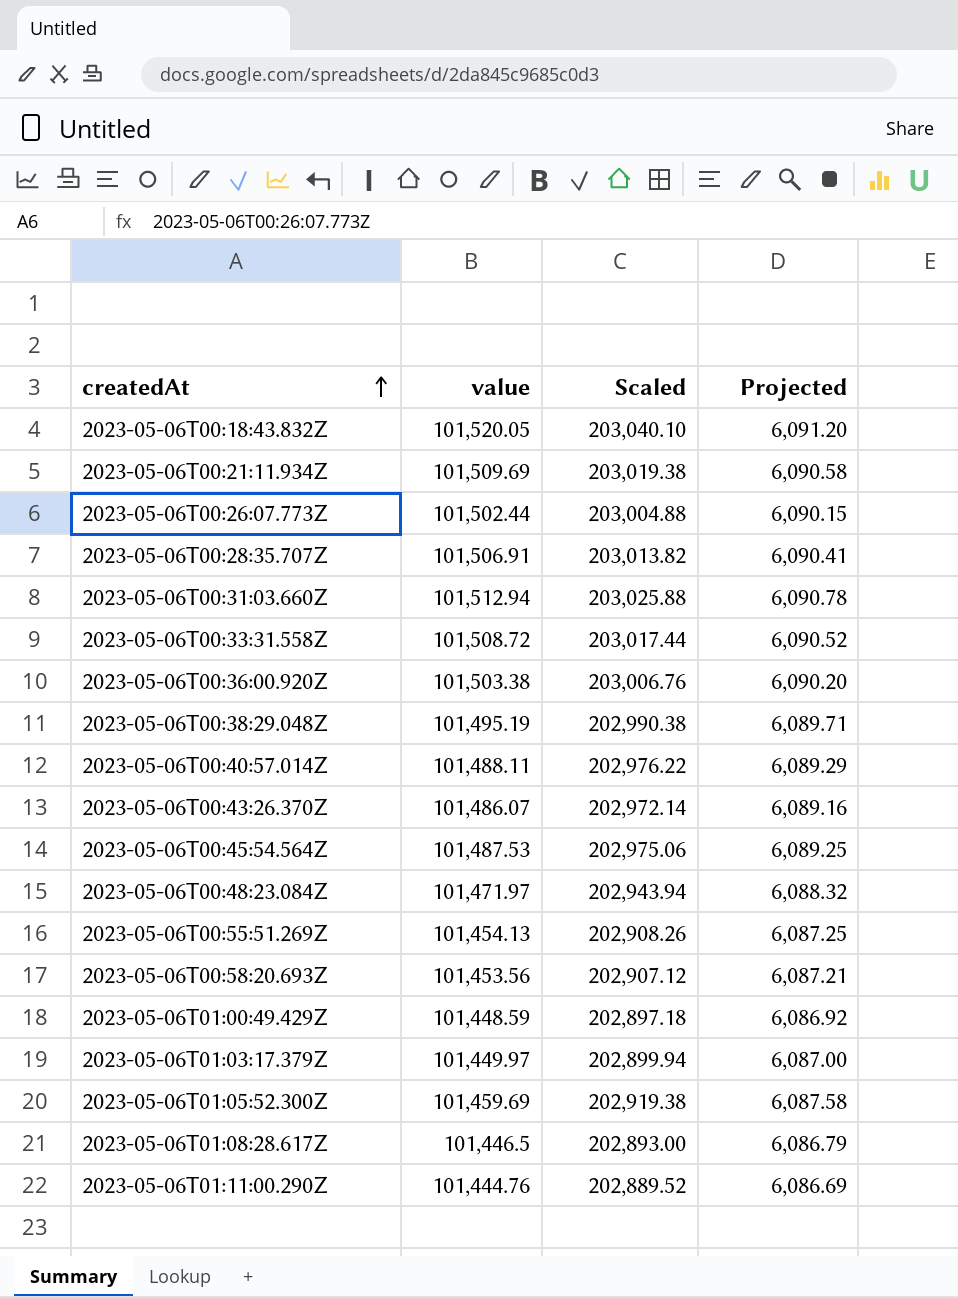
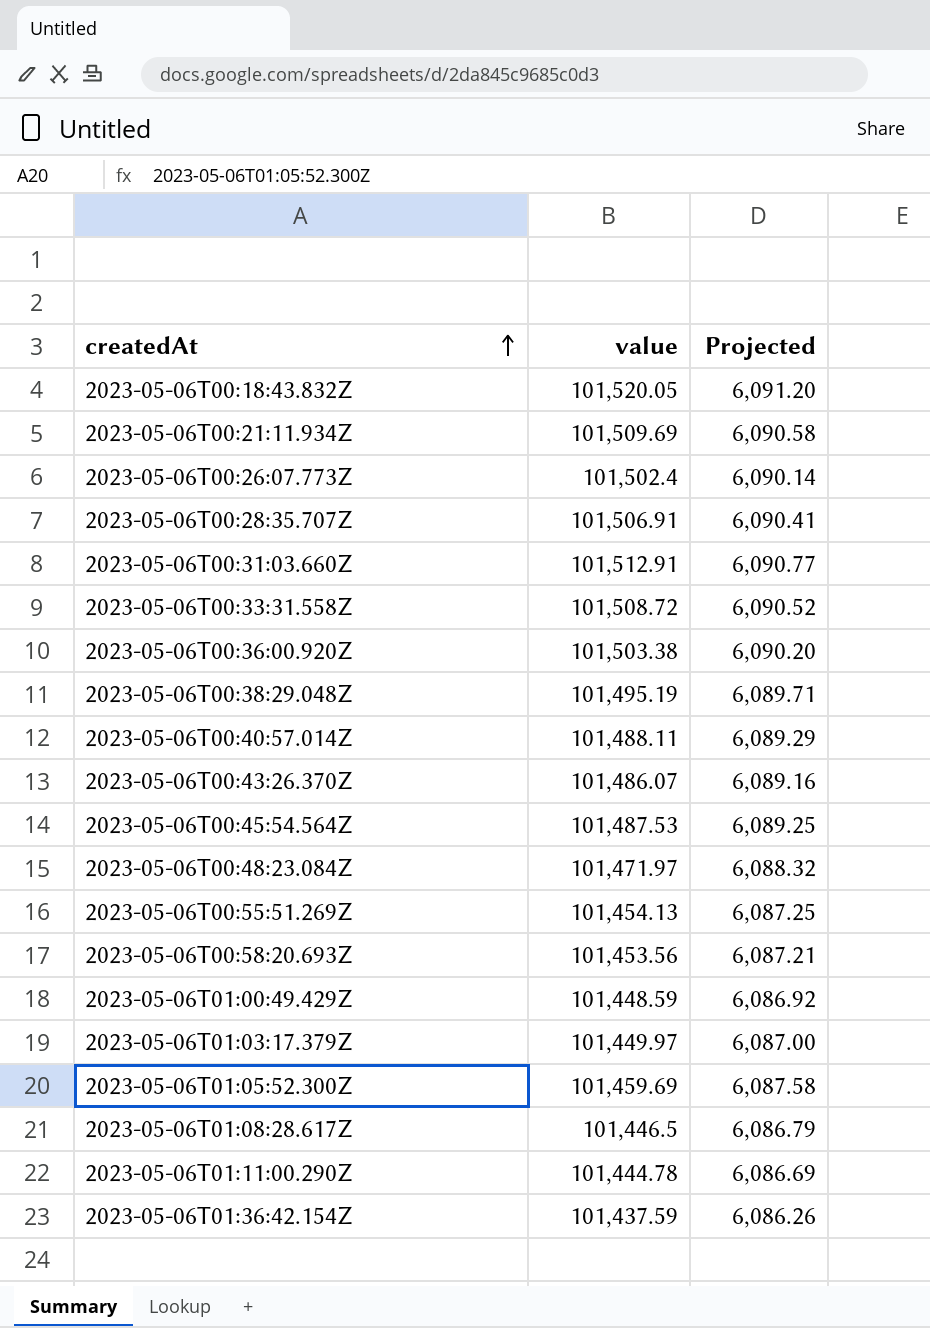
column Scaled | formula: [value] * 2 -> none
2023-05-06T00:26:07.773Z | value: 101,502.44 -> 101,502.4
2023-05-06T00:26:07.773Z | Projected: 6,090.15 -> 6,090.14
2023-05-06T00:31:03.660Z | value: 101,512.94 -> 101,512.91
2023-05-06T00:31:03.660Z | Projected: 6,090.78 -> 6,090.77
2023-05-06T01:11:00.290Z | value: 101,444.76 -> 101,444.78
row 2023-05-06T01:36:42.154Z: none -> 101,437.59 | 6,086.26

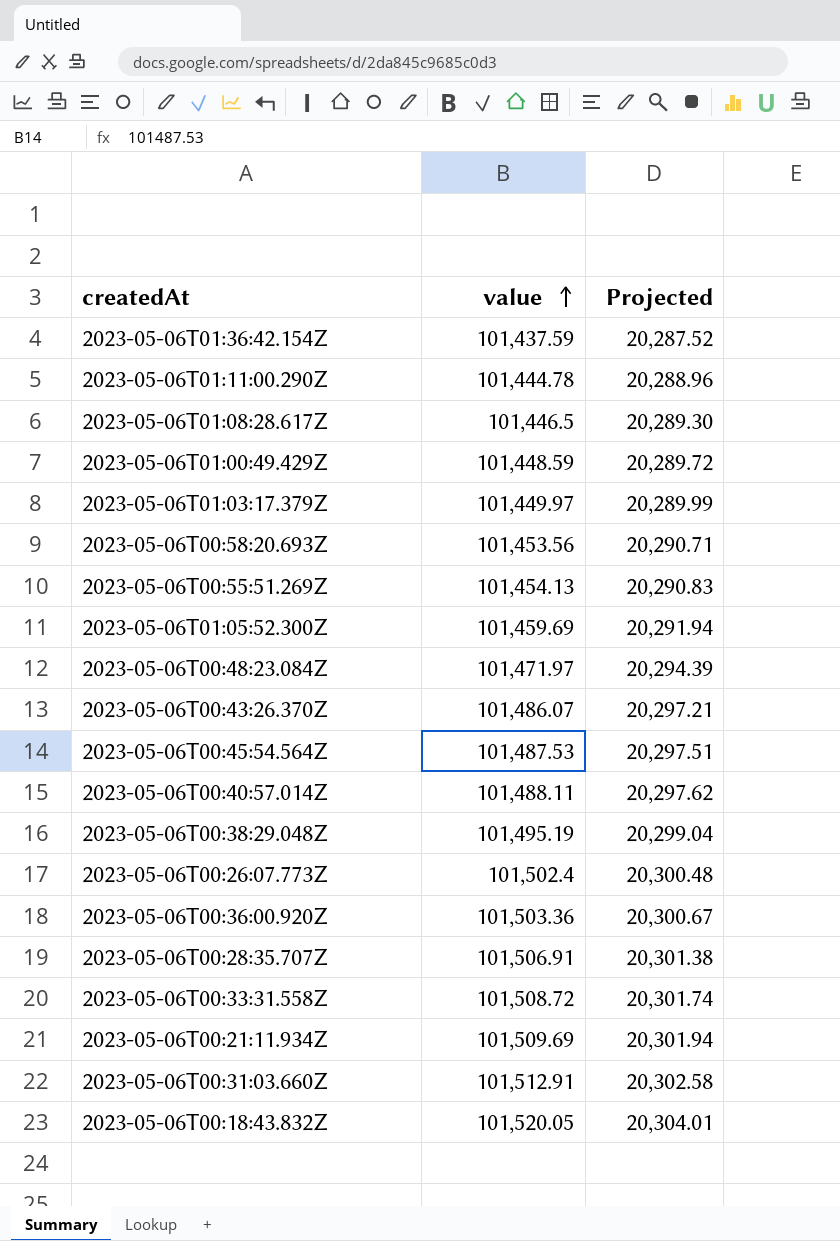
row order: createdAt ascending -> value ascending
column Projected | formula: [value] * 0.06 -> [value] * 0.2
2023-05-06T00:36:00.920Z | value: 101,503.38 -> 101,503.36

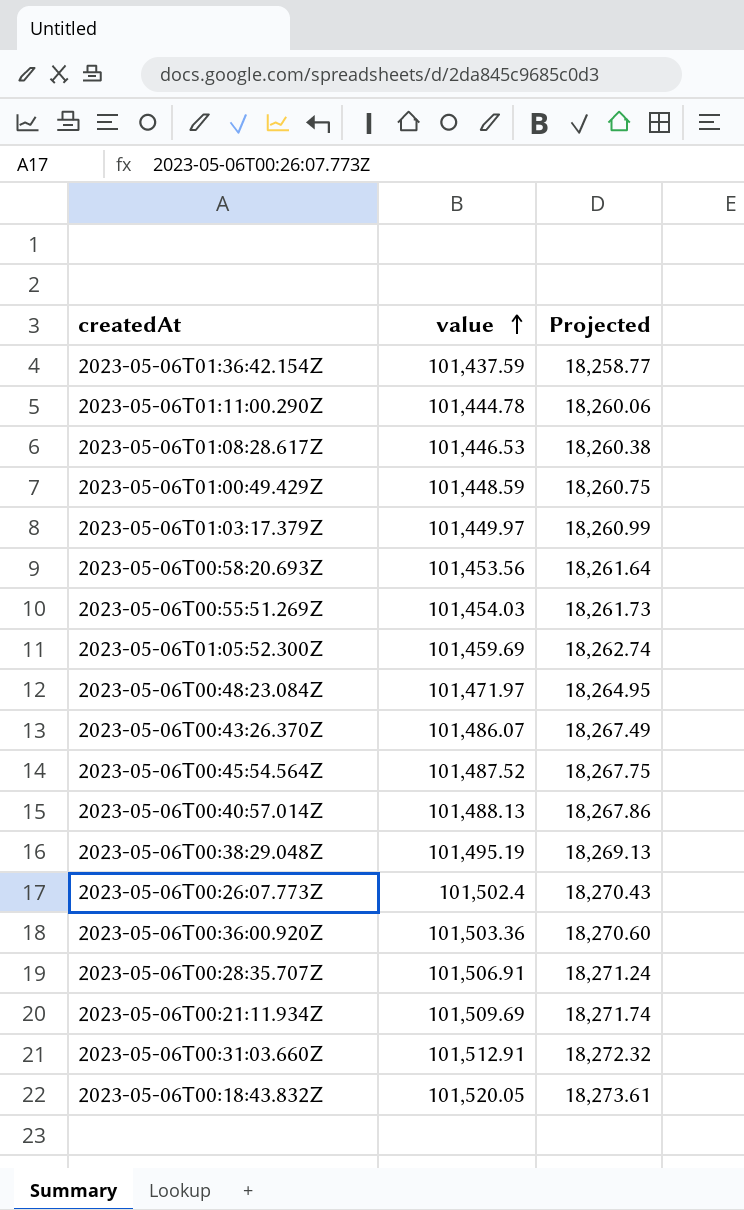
column Projected | formula: [value] * 0.2 -> [value] * 0.18
row 2023-05-06T00:33:31.558Z: 101,508.72 | 20,301.74 -> none
2023-05-06T01:08:28.617Z | value: 101,446.5 -> 101,446.53
2023-05-06T00:55:51.269Z | value: 101,454.13 -> 101,454.03
2023-05-06T00:45:54.564Z | value: 101,487.53 -> 101,487.52
2023-05-06T00:40:57.014Z | value: 101,488.11 -> 101,488.13

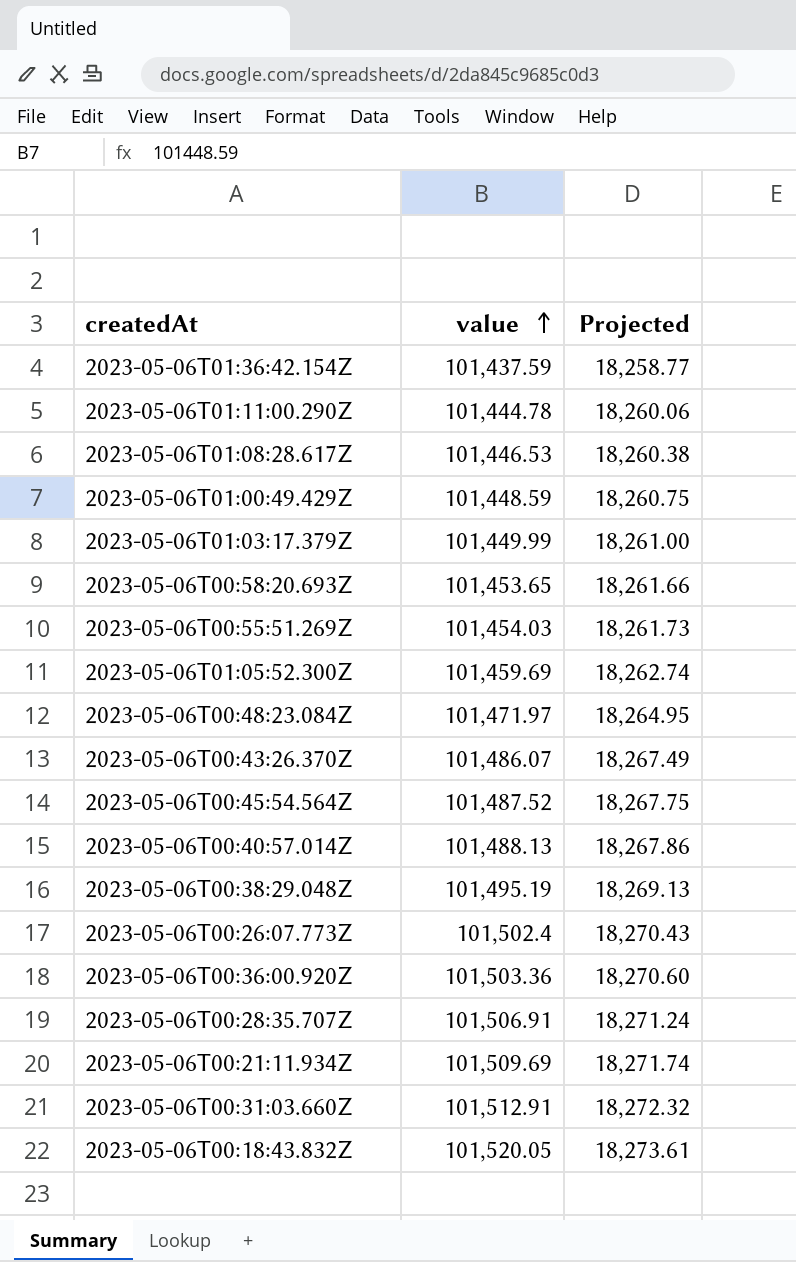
2023-05-06T01:03:17.379Z | value: 101,449.97 -> 101,449.99
2023-05-06T01:03:17.379Z | Projected: 18,260.99 -> 18,261.00
2023-05-06T00:58:20.693Z | value: 101,453.56 -> 101,453.65
2023-05-06T00:58:20.693Z | Projected: 18,261.64 -> 18,261.66

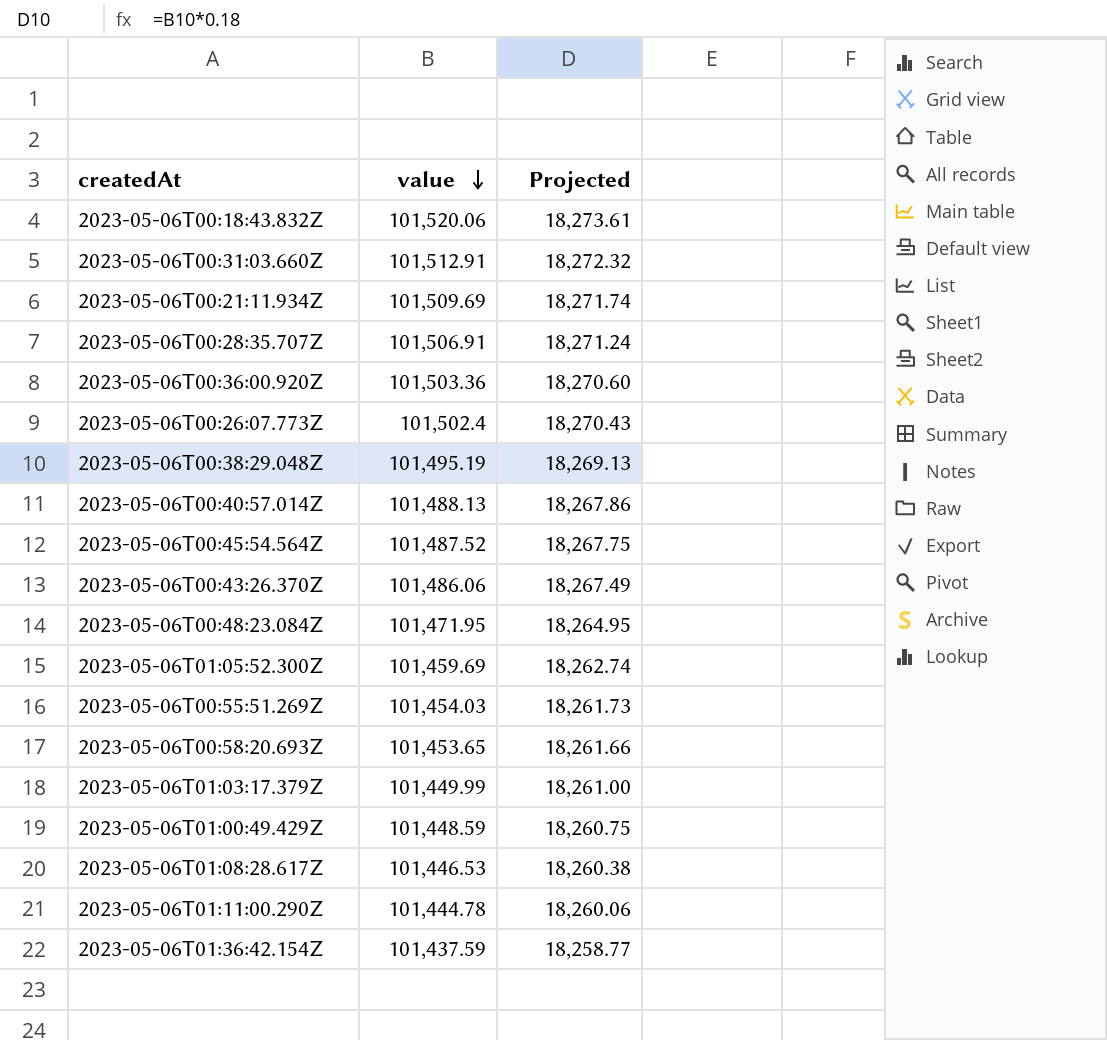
row order: value ascending -> value descending
2023-05-06T00:18:43.832Z | value: 101,520.05 -> 101,520.06
2023-05-06T00:43:26.370Z | value: 101,486.07 -> 101,486.06
2023-05-06T00:48:23.084Z | value: 101,471.97 -> 101,471.95

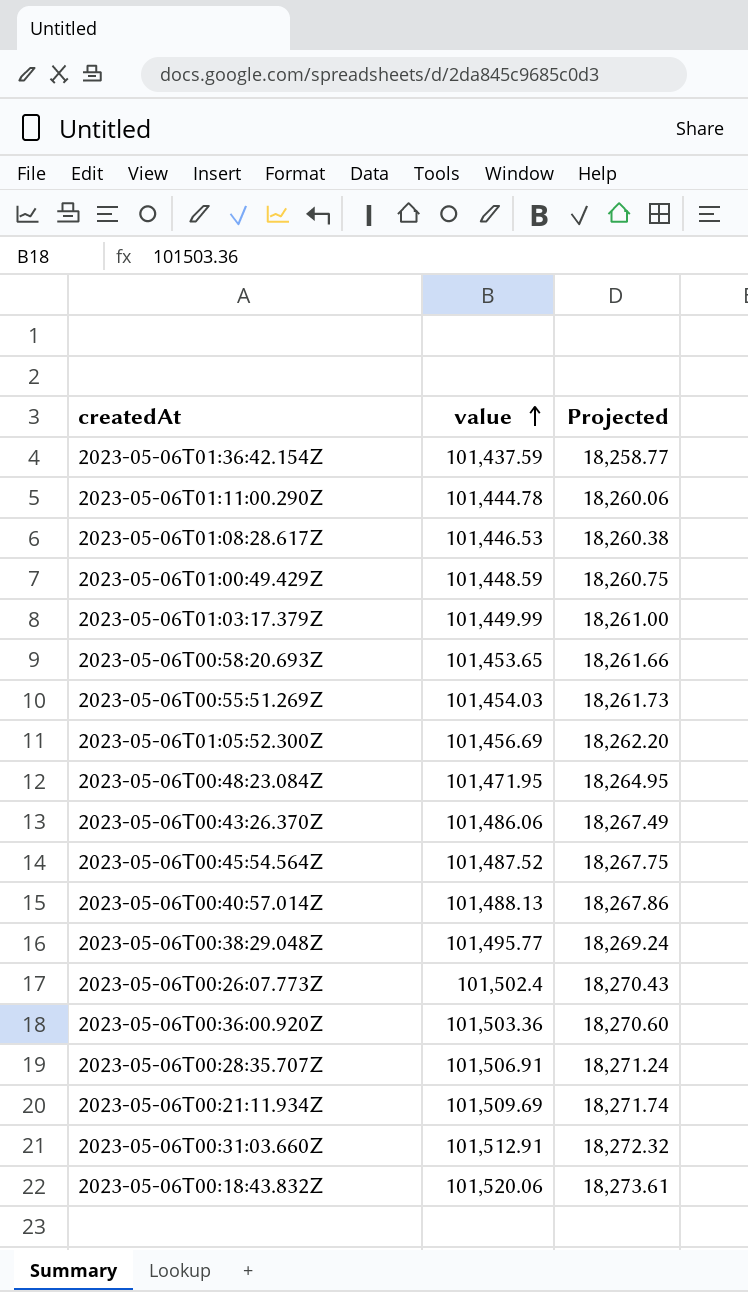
row order: value descending -> value ascending
2023-05-06T01:05:52.300Z | value: 101,459.69 -> 101,456.69
2023-05-06T01:05:52.300Z | Projected: 18,262.74 -> 18,262.20
2023-05-06T00:38:29.048Z | value: 101,495.19 -> 101,495.77
2023-05-06T00:38:29.048Z | Projected: 18,269.13 -> 18,269.24

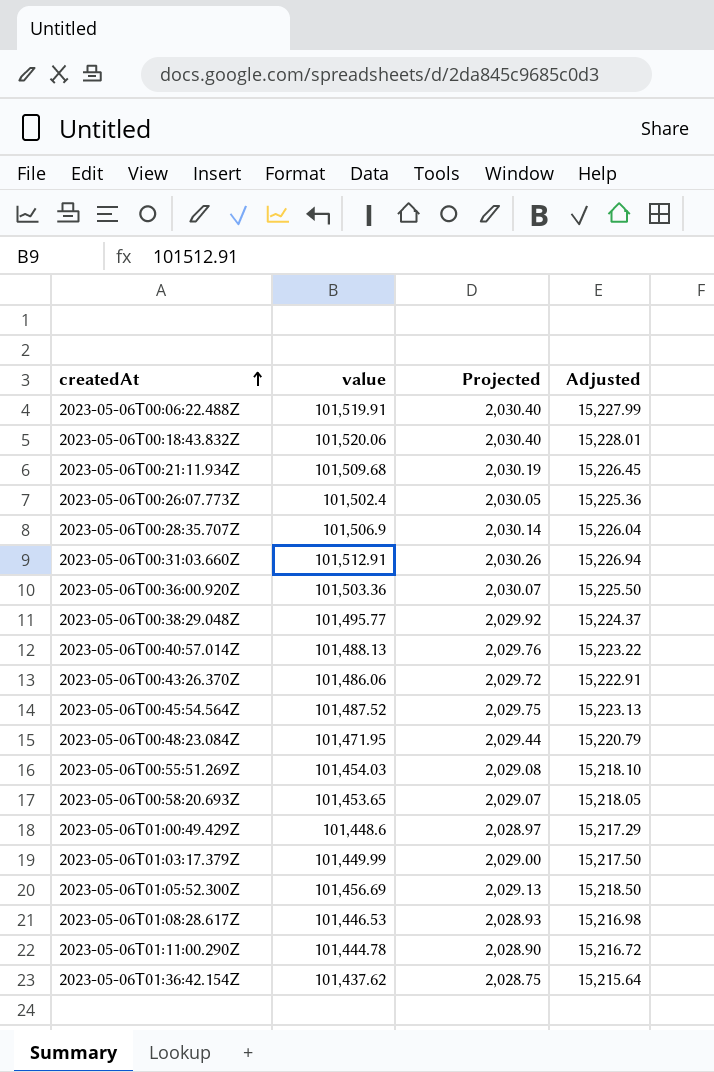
row order: value ascending -> createdAt ascending
column Projected | formula: [value] * 0.18 -> [value] * 0.02
column Adjusted | formula: none -> [value] * 0.15
row 2023-05-06T00:06:22.488Z: none -> 101,519.91 | 2,030.40 | 15,227.99
2023-05-06T00:21:11.934Z | value: 101,509.69 -> 101,509.68
2023-05-06T00:28:35.707Z | value: 101,506.91 -> 101,506.9
2023-05-06T01:00:49.429Z | value: 101,448.59 -> 101,448.6
2023-05-06T01:36:42.154Z | value: 101,437.59 -> 101,437.62

